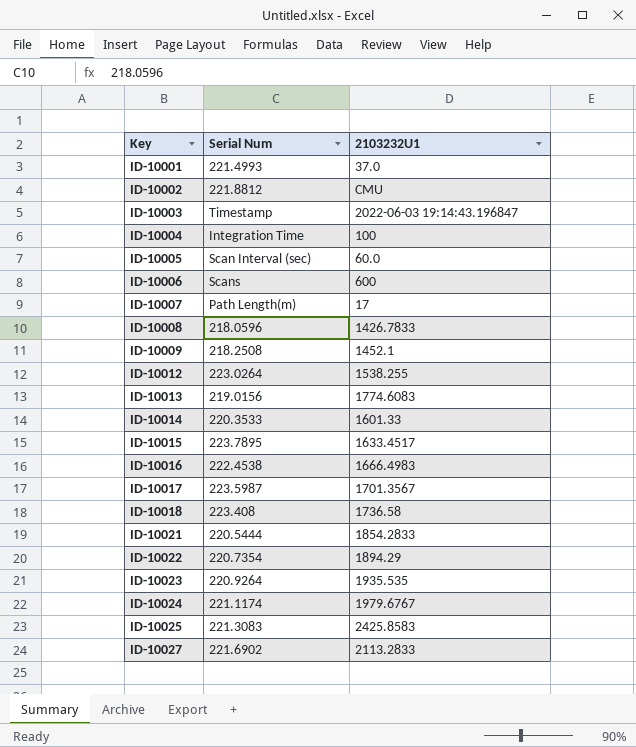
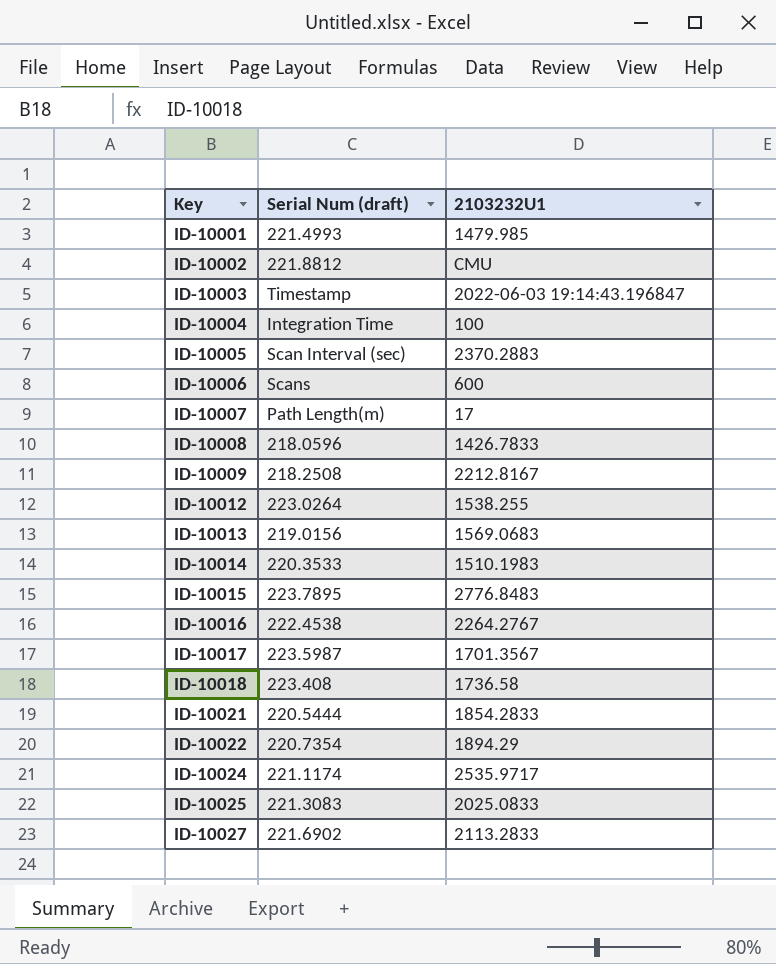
column name: Serial Num -> Serial Num (draft)
row ID-10023: 220.9264 | 1935.535 -> none
ID-10001 | 2103232U1: 37.0 -> 1479.985
ID-10005 | 2103232U1: 60.0 -> 2370.2883
ID-10009 | 2103232U1: 1452.1 -> 2212.8167
ID-10013 | 2103232U1: 1774.6083 -> 1569.0683
ID-10014 | 2103232U1: 1601.33 -> 1510.1983
ID-10015 | 2103232U1: 1633.4517 -> 2776.8483
ID-10016 | 2103232U1: 1666.4983 -> 2264.2767
ID-10024 | 2103232U1: 1979.6767 -> 2535.9717
ID-10025 | 2103232U1: 2425.8583 -> 2025.0833

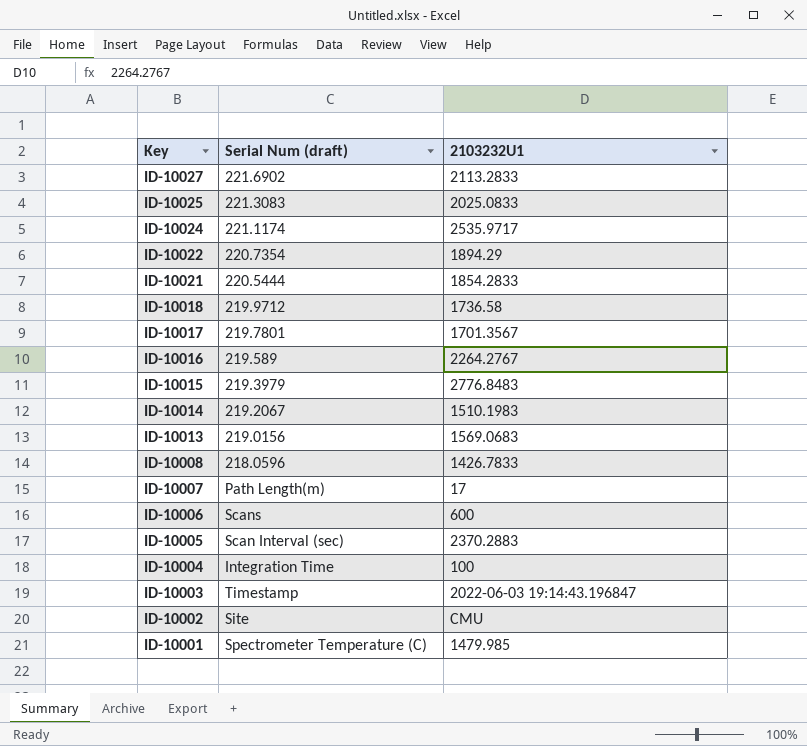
row order: Key ascending -> Key descending
row ID-10009: 218.2508 | 2212.8167 -> none
row ID-10012: 223.0264 | 1538.255 -> none
ID-10018 | Serial Num (draft): 223.408 -> 219.9712
ID-10017 | Serial Num (draft): 223.5987 -> 219.7801
ID-10016 | Serial Num (draft): 222.4538 -> 219.589
ID-10015 | Serial Num (draft): 223.7895 -> 219.3979
ID-10014 | Serial Num (draft): 220.3533 -> 219.2067
ID-10002 | Serial Num (draft): 221.8812 -> Site
ID-10001 | Serial Num (draft): 221.4993 -> Spectrometer Temperature (C)

